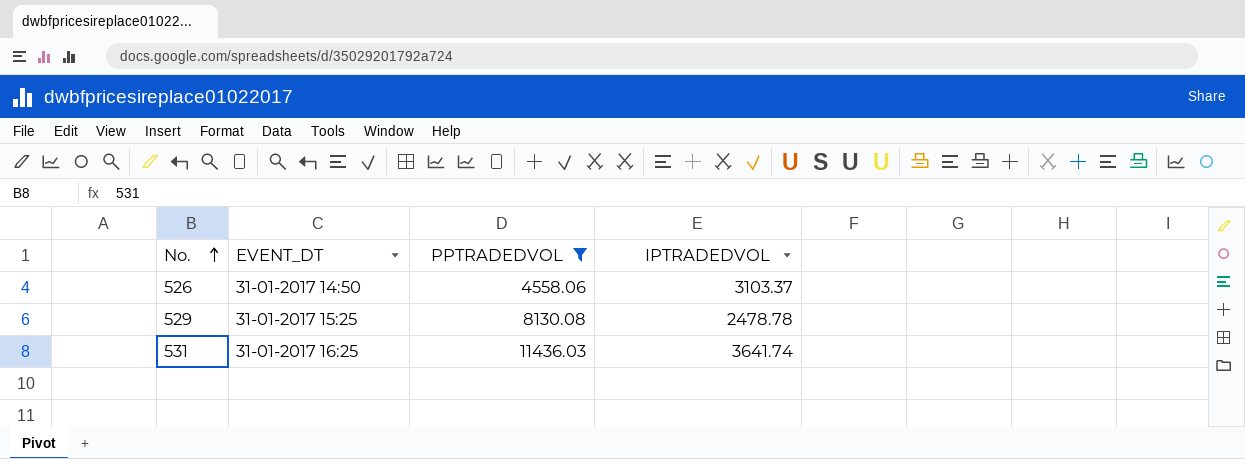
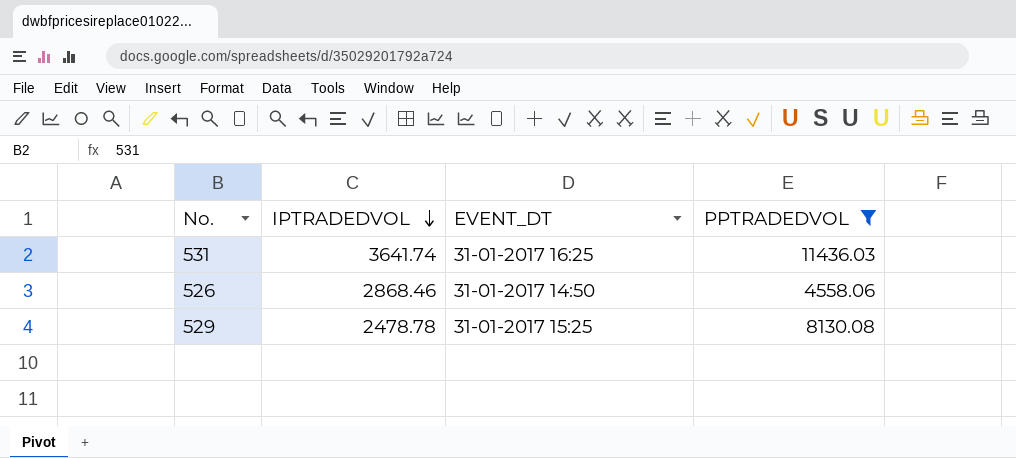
row order: No. ascending -> IPTRADEDVOL descending
column IPTRADEDVOL | position: 4 -> 2
526 | IPTRADEDVOL: 3103.37 -> 2868.46

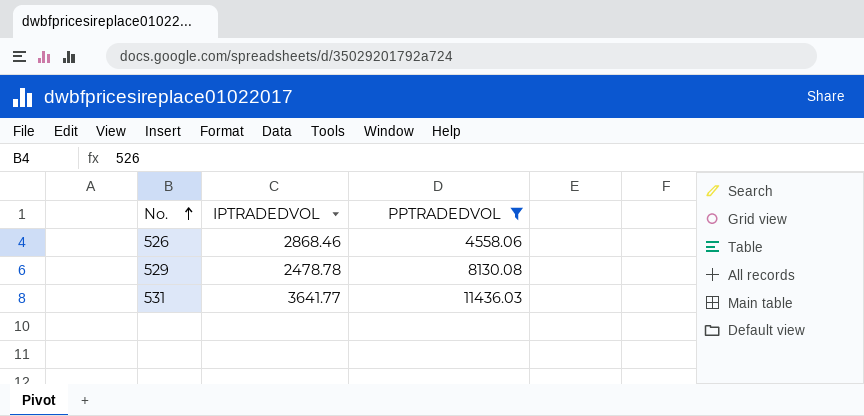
row order: IPTRADEDVOL descending -> No. ascending
column EVENT_DT | position: 3 -> none
531 | IPTRADEDVOL: 3641.74 -> 3641.77

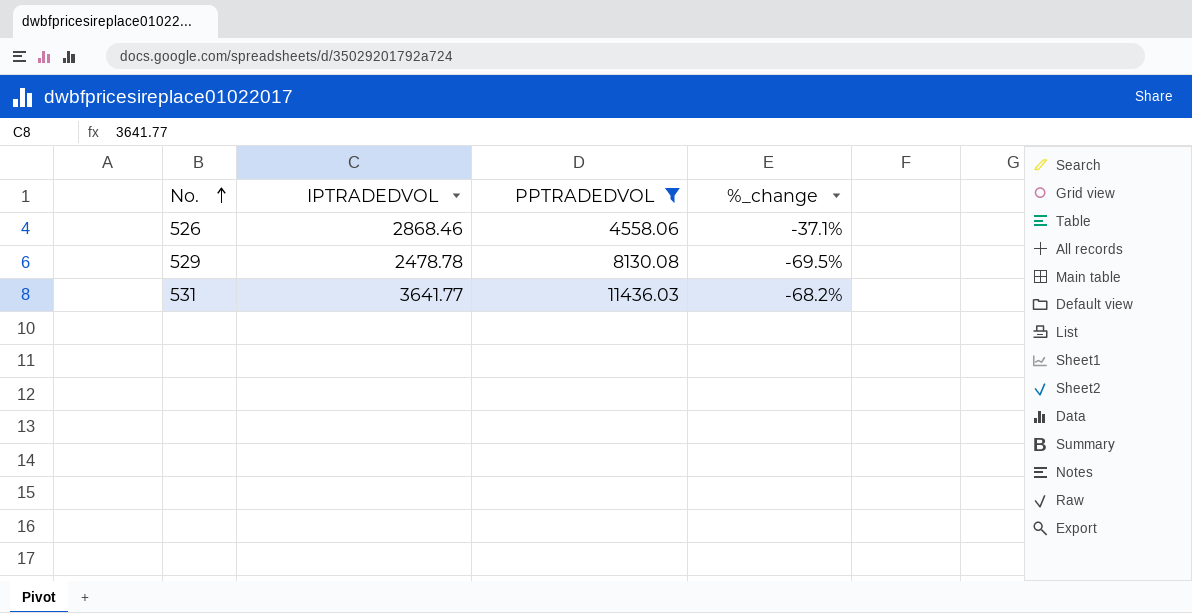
column %_change | formula: none -> ([IPTRADEDVOL] - [PPTRADEDVOL]) / [PPTRADEDVOL]

